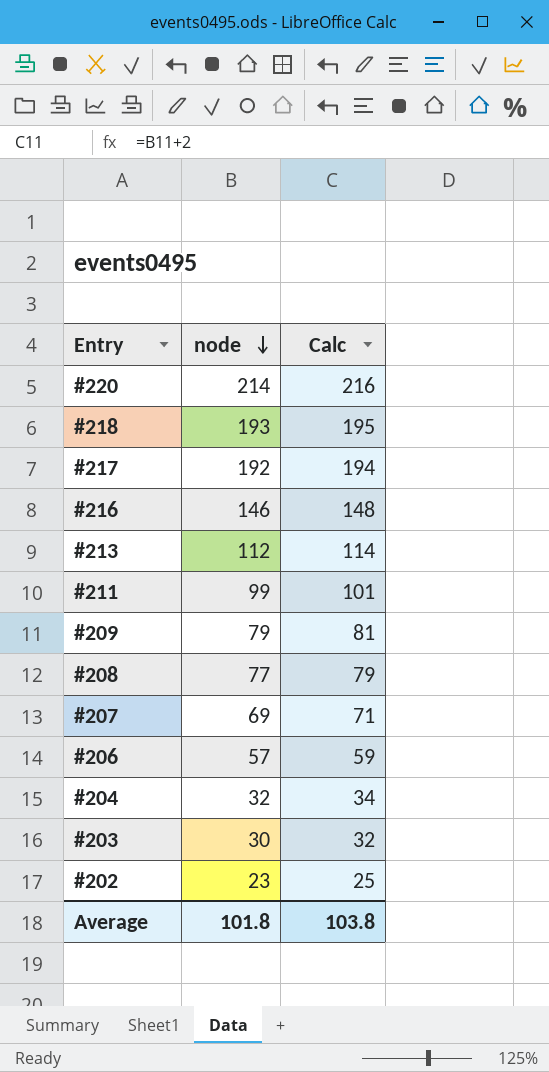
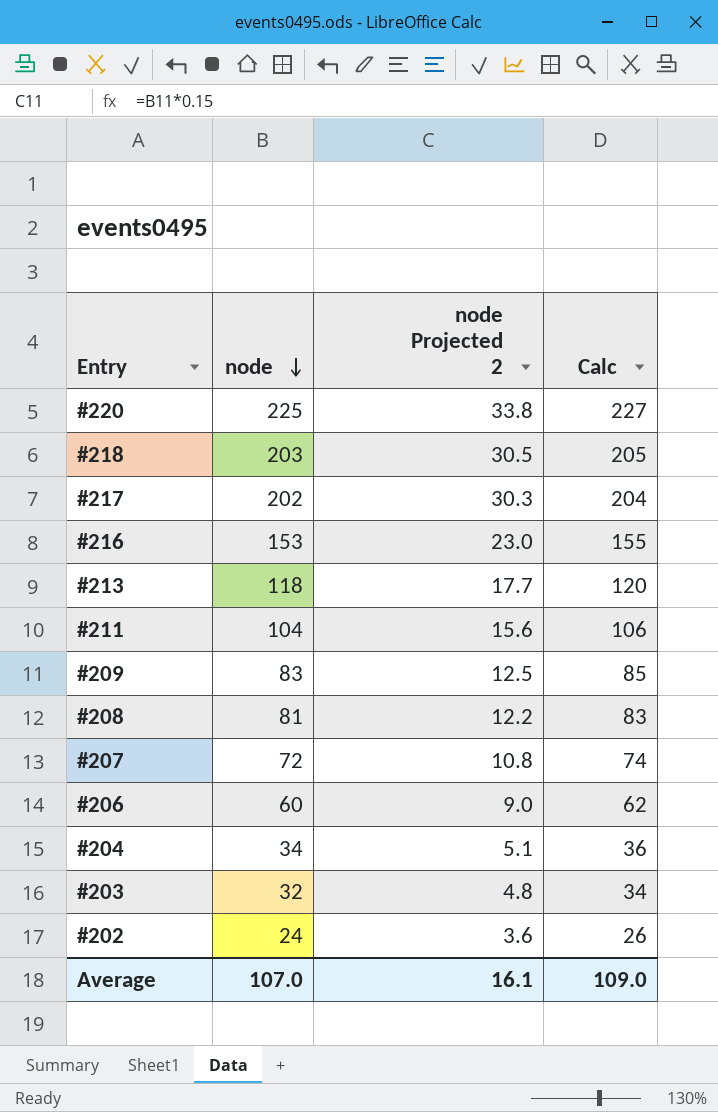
column node Projected 2 | formula: none -> [node] * 0.15
#220 | node: 214 -> 225
#220 | Calc: 216 -> 227
#218 | node: 193 -> 203
#218 | Calc: 195 -> 205
#217 | node: 192 -> 202
#217 | Calc: 194 -> 204
#216 | node: 146 -> 153
#216 | Calc: 148 -> 155
#213 | node: 112 -> 118
#213 | Calc: 114 -> 120
#211 | node: 99 -> 104
#211 | Calc: 101 -> 106
#209 | node: 79 -> 83
#209 | Calc: 81 -> 85
#208 | node: 77 -> 81
#208 | Calc: 79 -> 83
#207 | node: 69 -> 72
#207 | Calc: 71 -> 74
#206 | node: 57 -> 60
#206 | Calc: 59 -> 62
#204 | node: 32 -> 34
#204 | Calc: 34 -> 36
#203 | node: 30 -> 32
#203 | Calc: 32 -> 34
#202 | node: 23 -> 24
#202 | Calc: 25 -> 26
Average | node: 101.8 -> 107.0
Average | Calc: 103.8 -> 109.0

